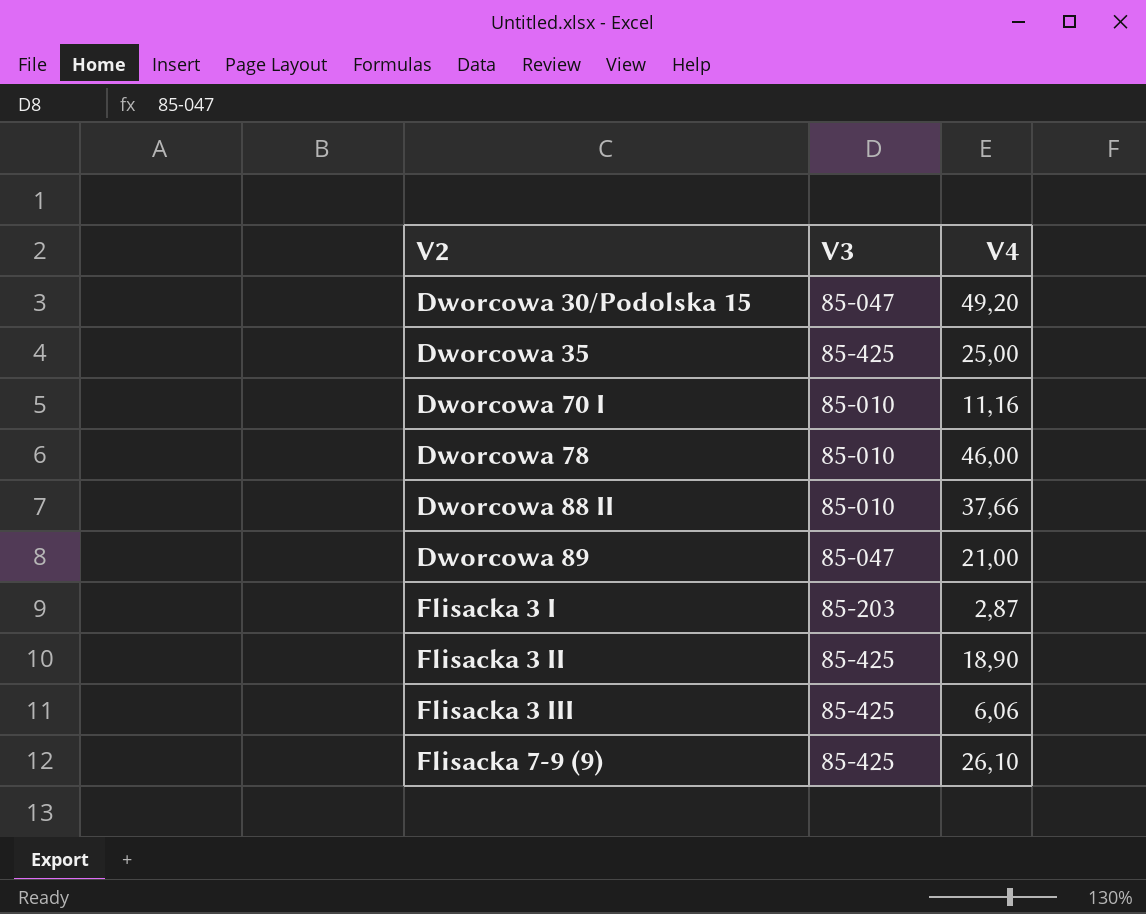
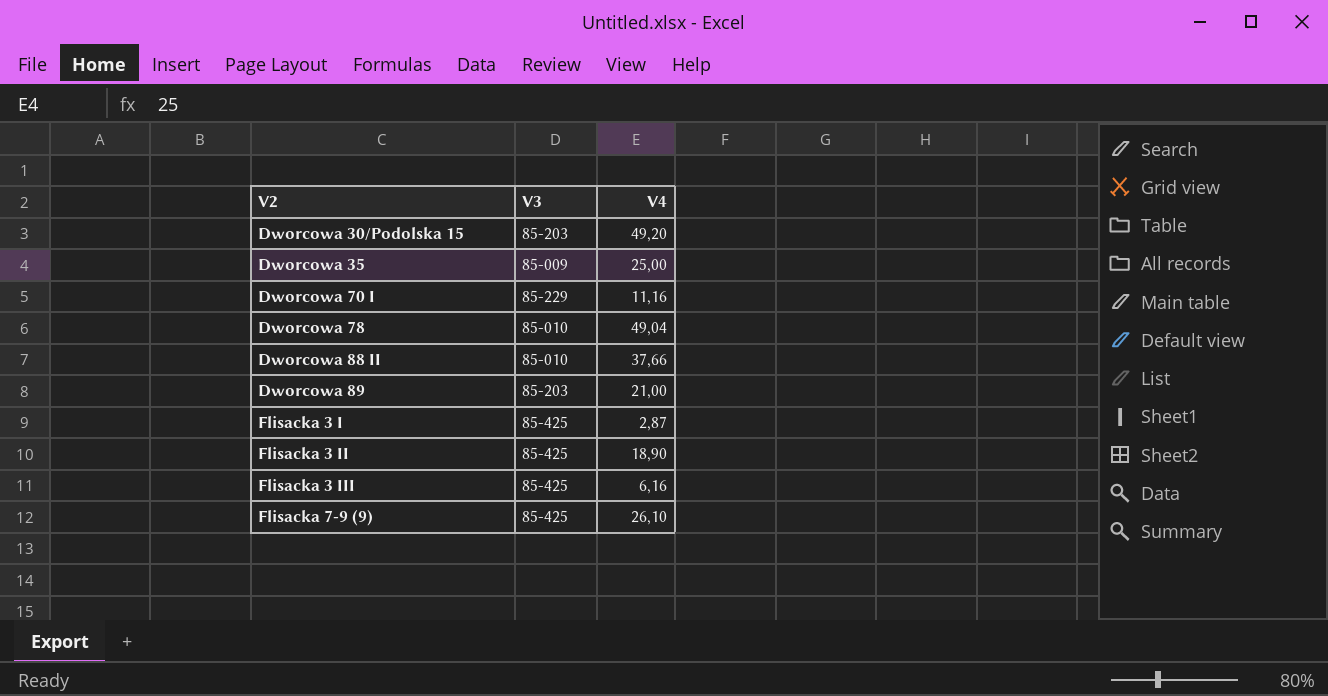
Dworcowa 30/Podolska 15 | V3: 85-047 -> 85-203
Dworcowa 35 | V3: 85-425 -> 85-009
Dworcowa 70 I | V3: 85-010 -> 85-229
Dworcowa 78 | V4: 46,00 -> 49,04
Dworcowa 89 | V3: 85-047 -> 85-203
Flisacka 3 I | V3: 85-203 -> 85-425
Flisacka 3 III | V4: 6,06 -> 6,16

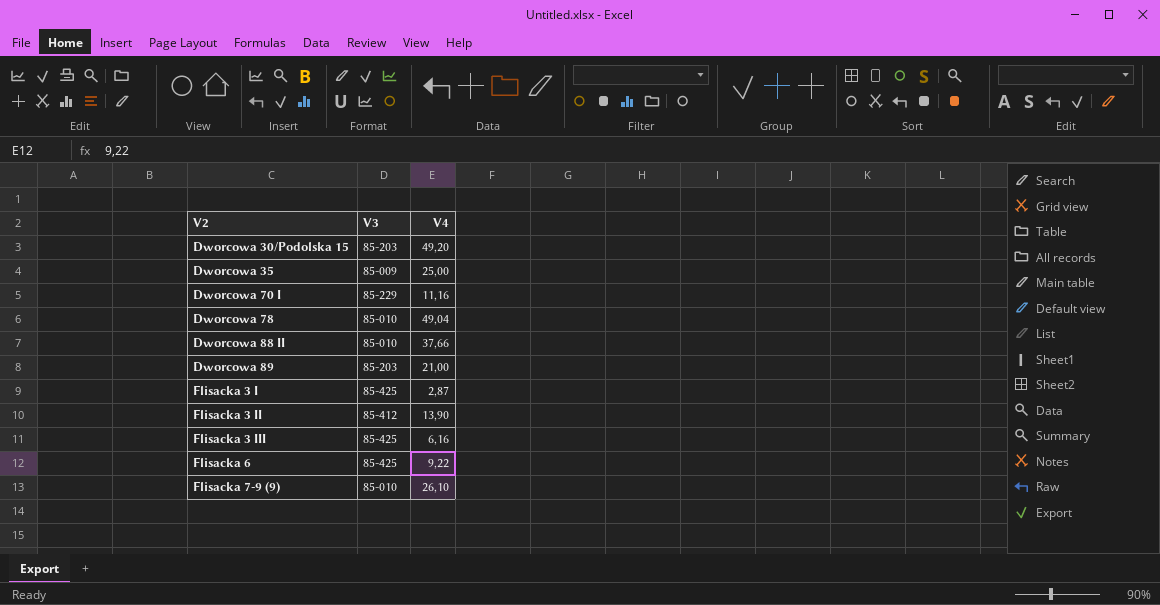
Flisacka 3 II | V3: 85-425 -> 85-412
Flisacka 3 II | V4: 18,90 -> 13,90
row Flisacka 6: none -> 85-425 | 9,22
Flisacka 7-9 (9) | V3: 85-425 -> 85-010

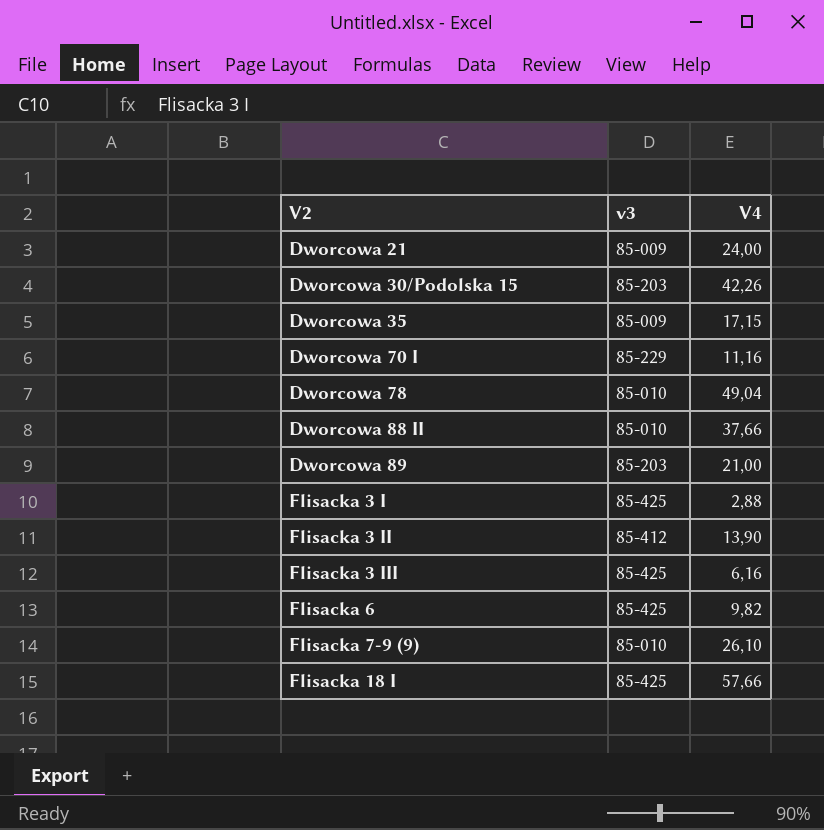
column name: V3 -> v3
row Dworcowa 21: none -> 85-009 | 24,00
Dworcowa 30/Podolska 15 | V4: 49,20 -> 42,26
Dworcowa 35 | V4: 25,00 -> 17,15
Flisacka 3 I | V4: 2,87 -> 2,88
Flisacka 6 | V4: 9,22 -> 9,82
row Flisacka 18 I: none -> 85-425 | 57,66

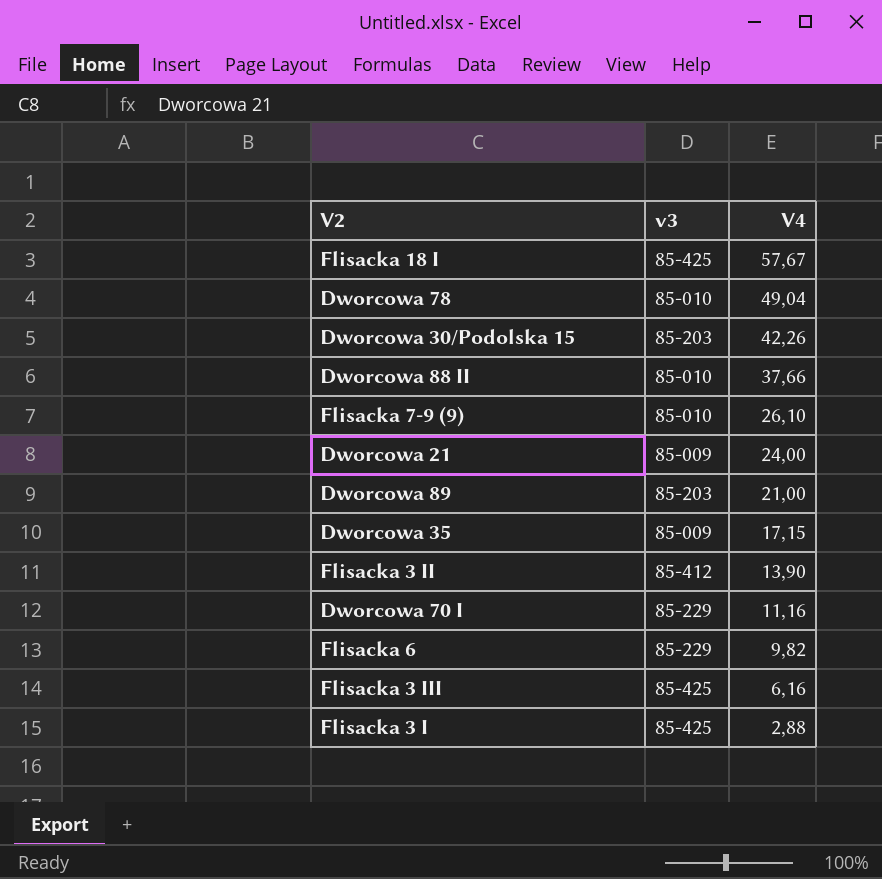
row order: V2 ascending -> V4 descending
Flisacka 18 I | V4: 57,66 -> 57,67
Flisacka 6 | v3: 85-425 -> 85-229

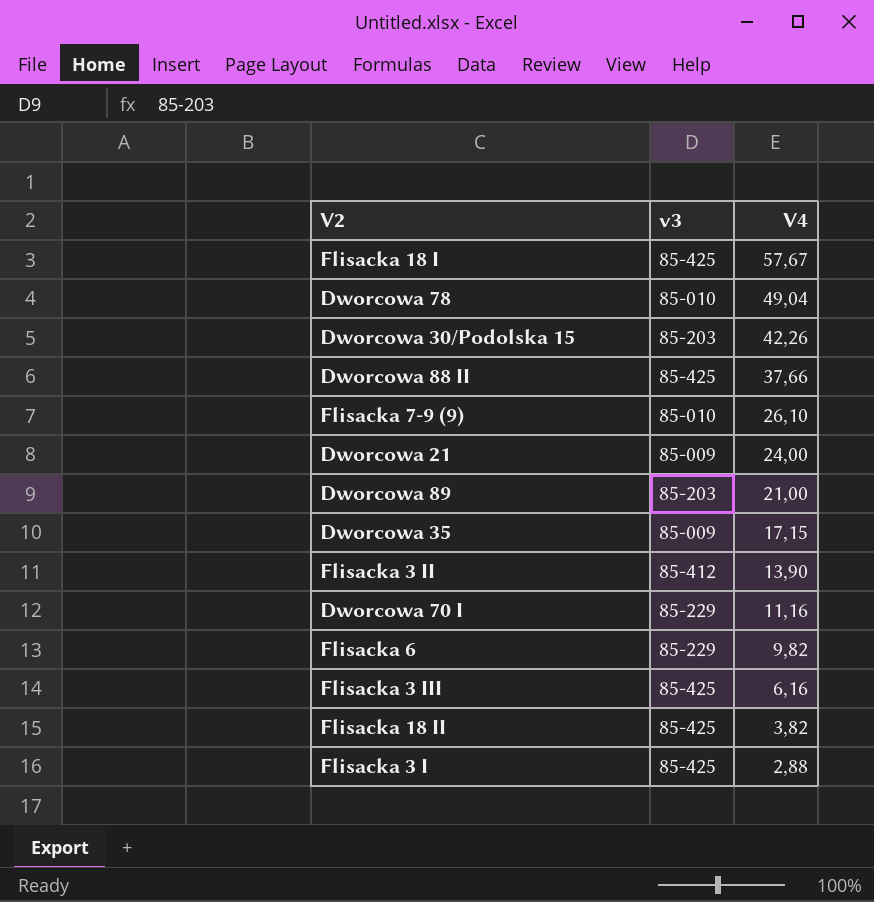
Dworcowa 88 II | v3: 85-010 -> 85-425
row Flisacka 18 II: none -> 85-425 | 3,82

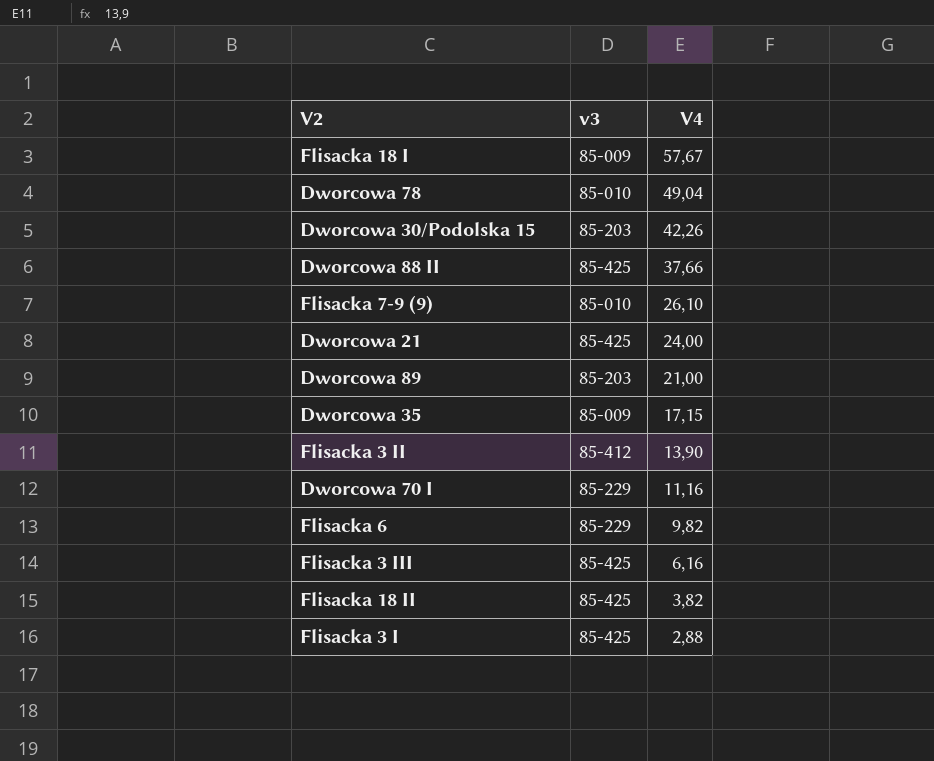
Flisacka 18 I | v3: 85-425 -> 85-009
Dworcowa 21 | v3: 85-009 -> 85-425

